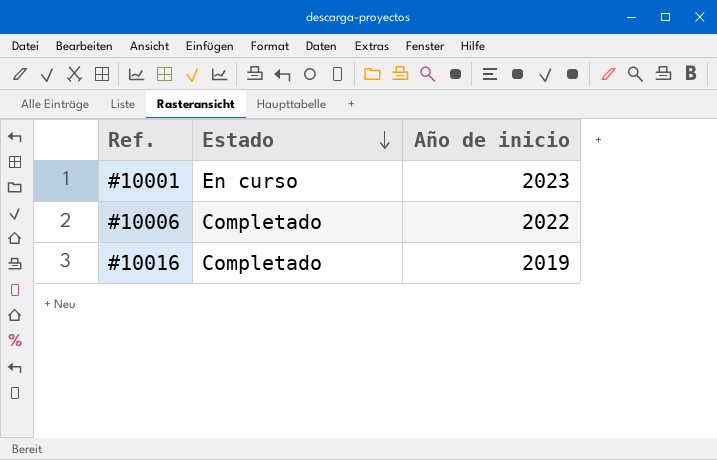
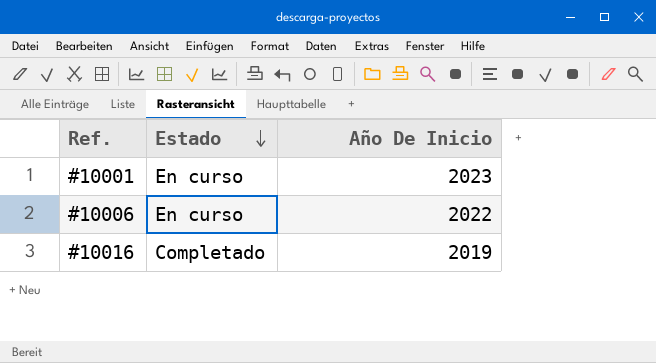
column name: Año de inicio -> Año De Inicio
#10006 | Estado: Completado -> En curso

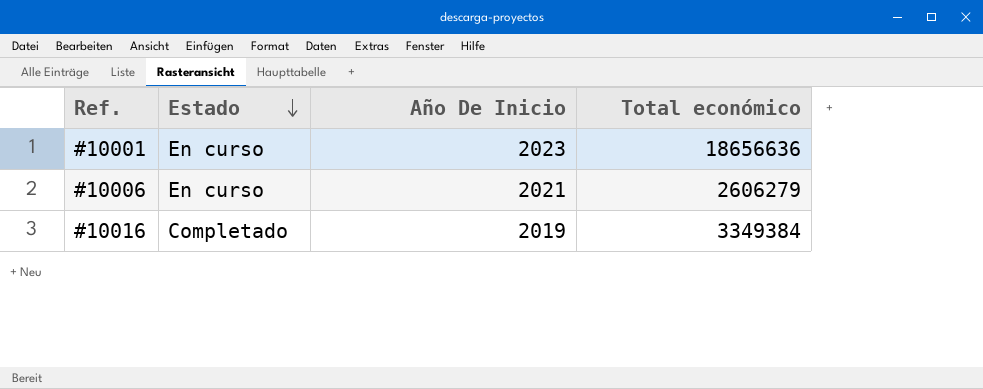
column Total económico | position: none -> 4
#10006 | Año De Inicio: 2022 -> 2021

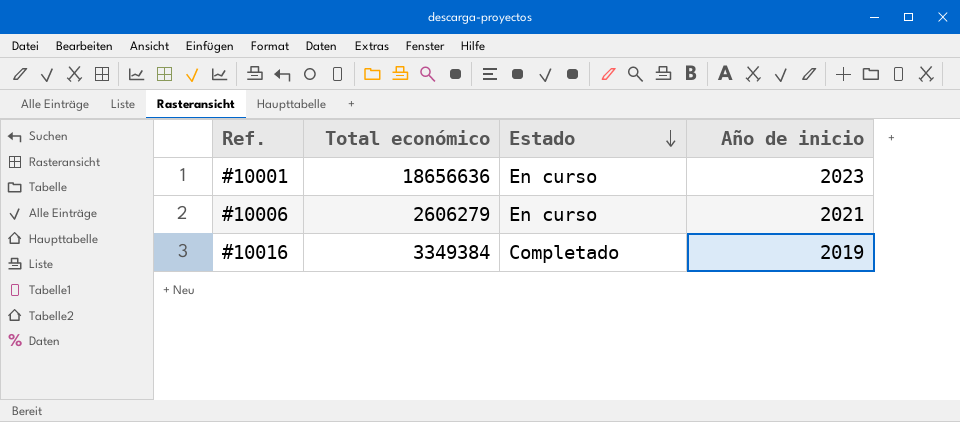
column Total económico | position: 4 -> 2
column name: Año De Inicio -> Año de inicio

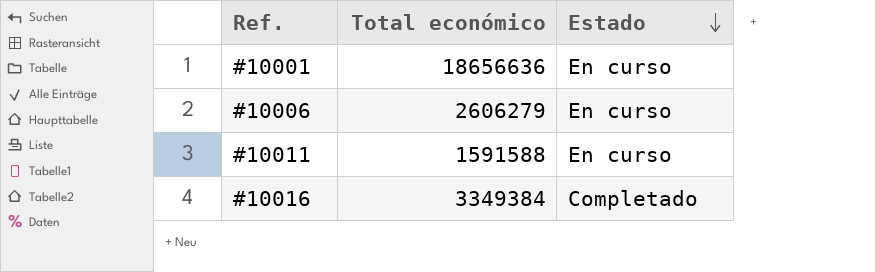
column Año de inicio | position: 4 -> none
row #10011: none -> 1591588 | En curso

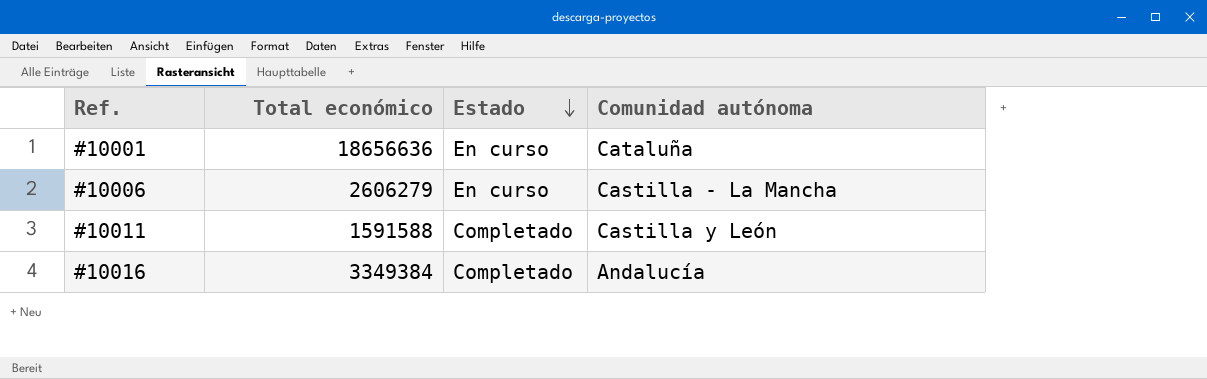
column Comunidad autónoma | position: none -> 4
#10011 | Estado: En curso -> Completado

